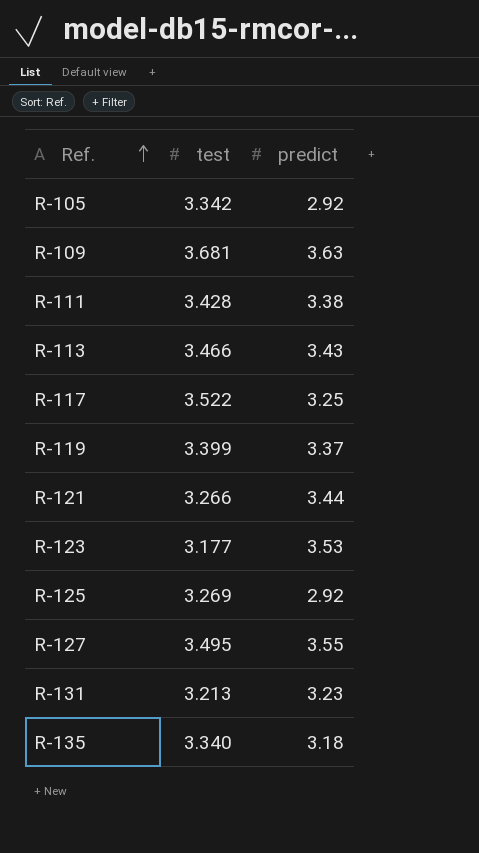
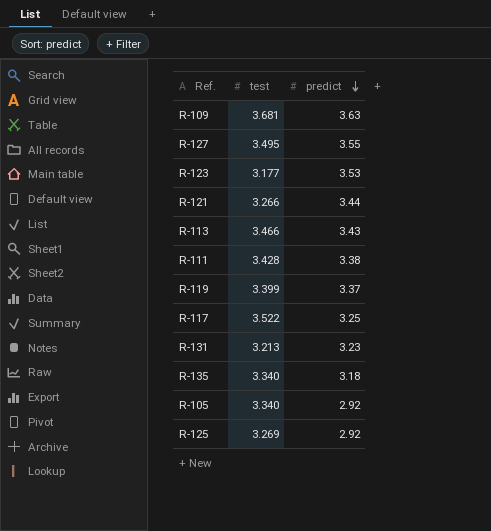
row order: Ref. ascending -> predict descending
R-105 | test: 3.342 -> 3.340

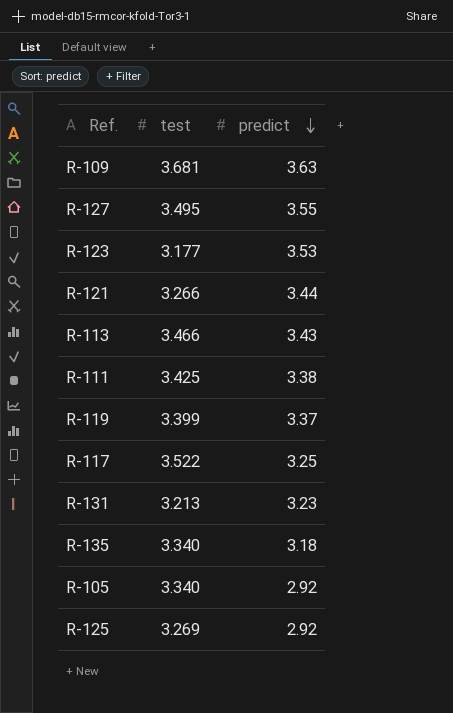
R-111 | test: 3.428 -> 3.425

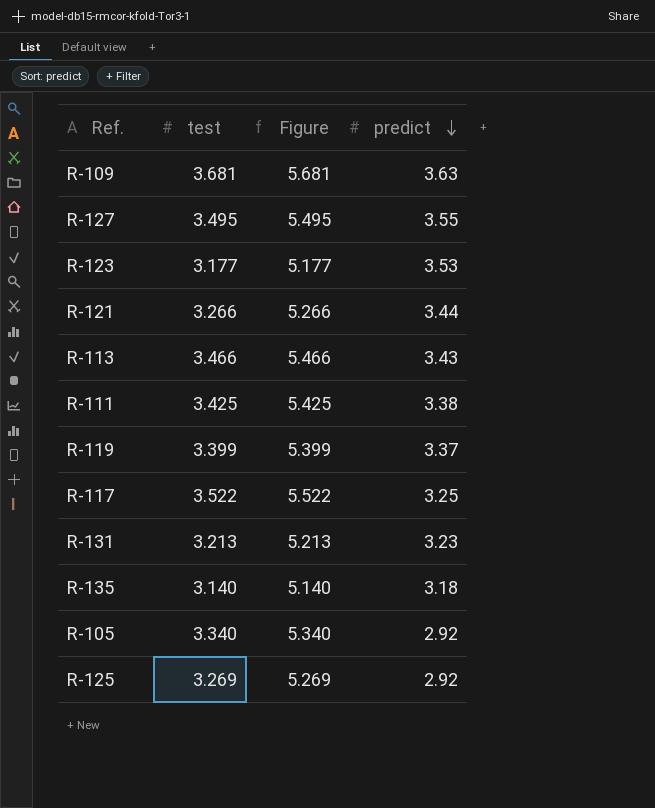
column Figure | formula: none -> [test] + 2
R-135 | test: 3.340 -> 3.140

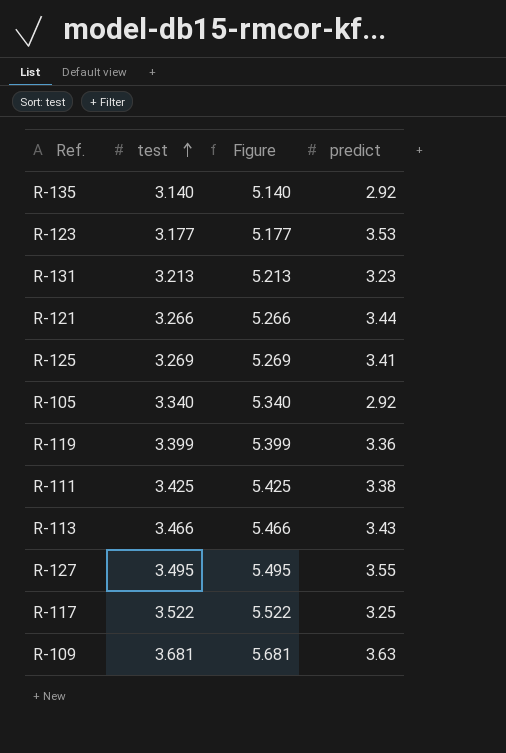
row order: predict descending -> test ascending
R-135 | predict: 3.18 -> 2.92
R-125 | predict: 2.92 -> 3.41
R-119 | predict: 3.37 -> 3.36

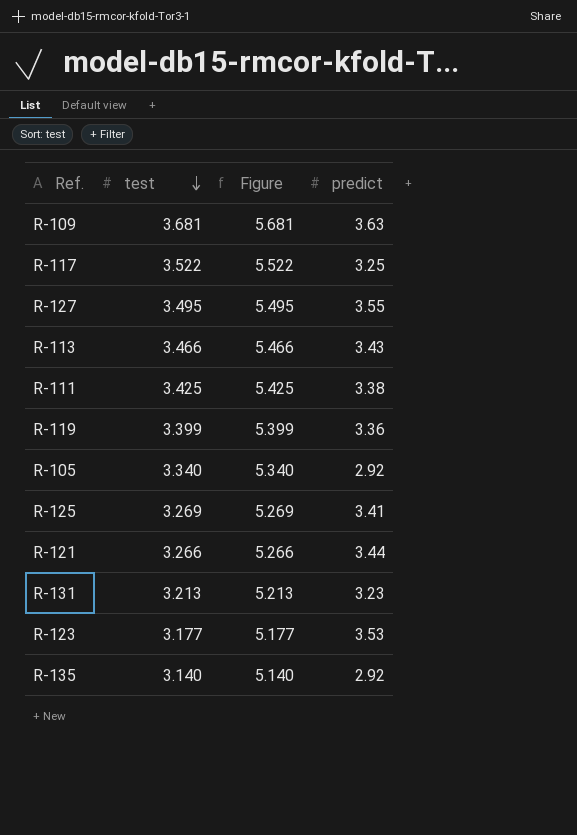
row order: test ascending -> test descending

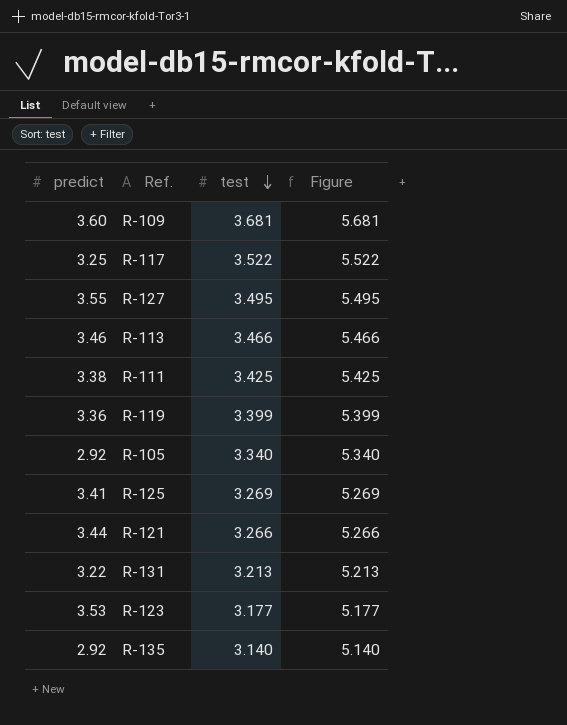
column predict | position: 4 -> 1
R-109 | predict: 3.63 -> 3.60
R-113 | predict: 3.43 -> 3.46
R-131 | predict: 3.23 -> 3.22

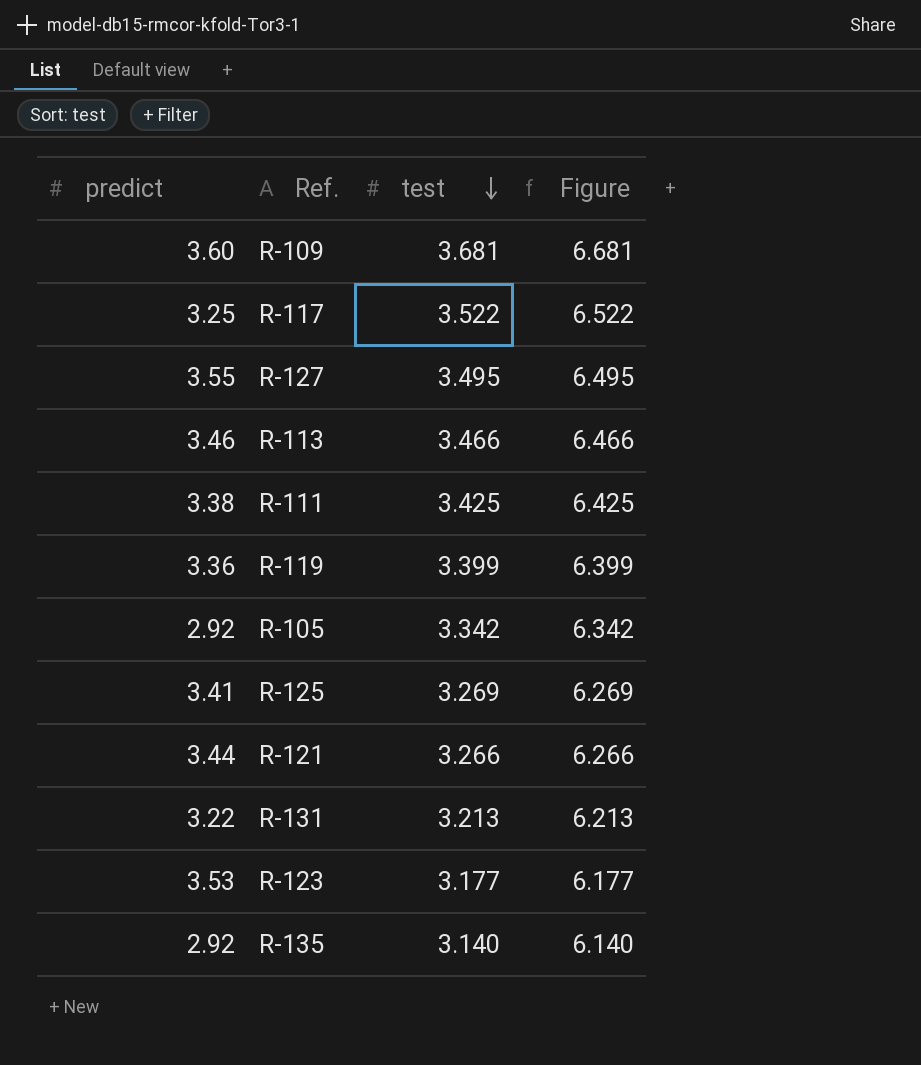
column Figure | formula: [test] + 2 -> [test] + 3
R-105 | test: 3.340 -> 3.342

